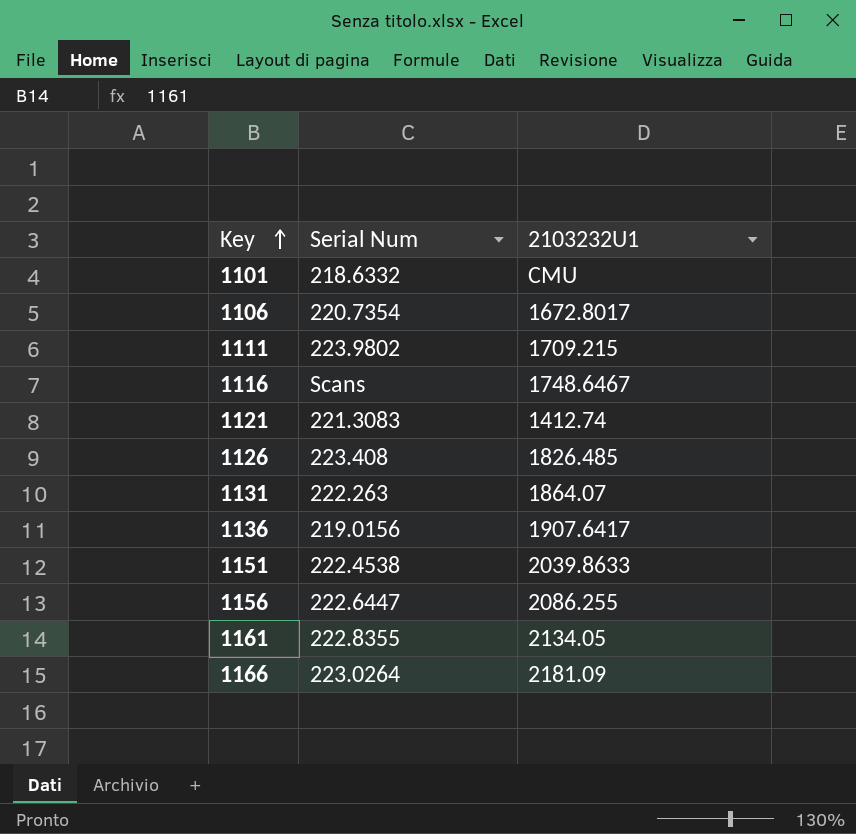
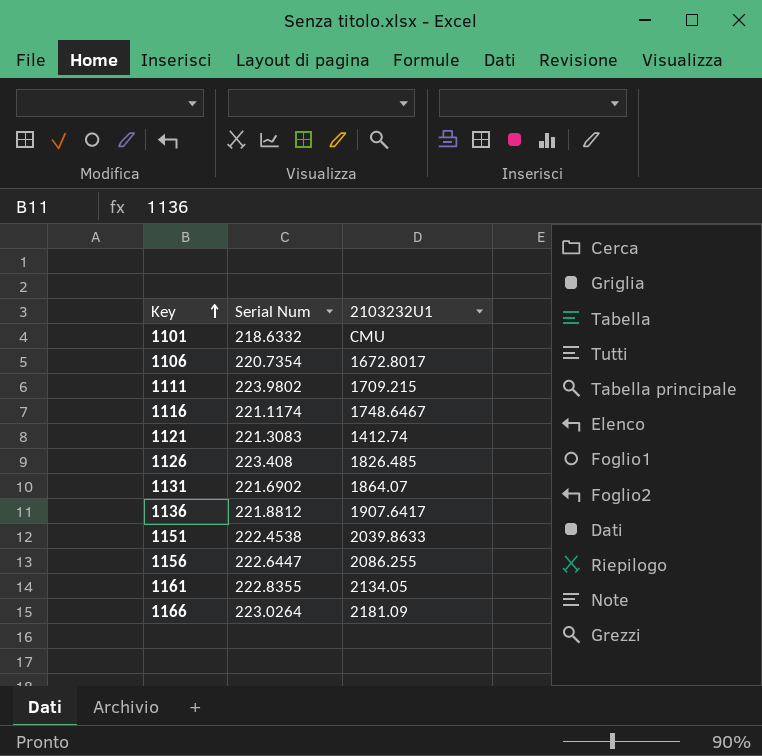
1116 | Serial Num: Scans -> 221.1174
1131 | Serial Num: 222.263 -> 221.6902
1136 | Serial Num: 219.0156 -> 221.8812

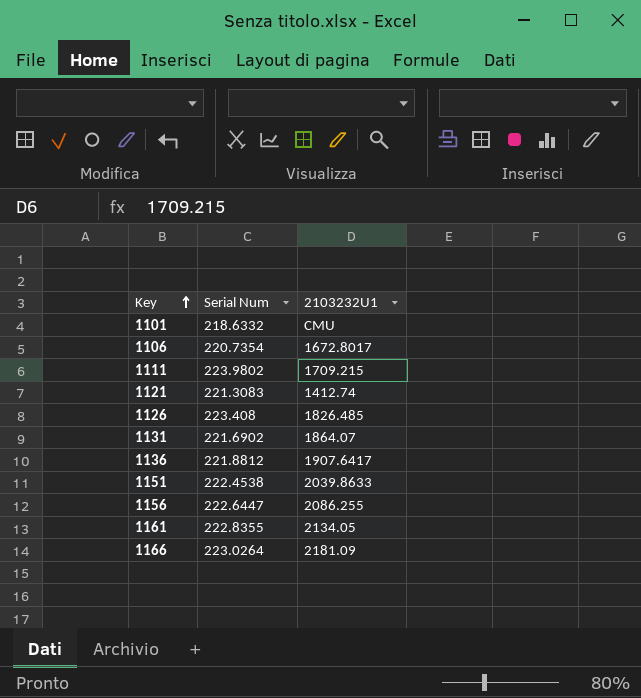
row 1116: 221.1174 | 1748.6467 -> none

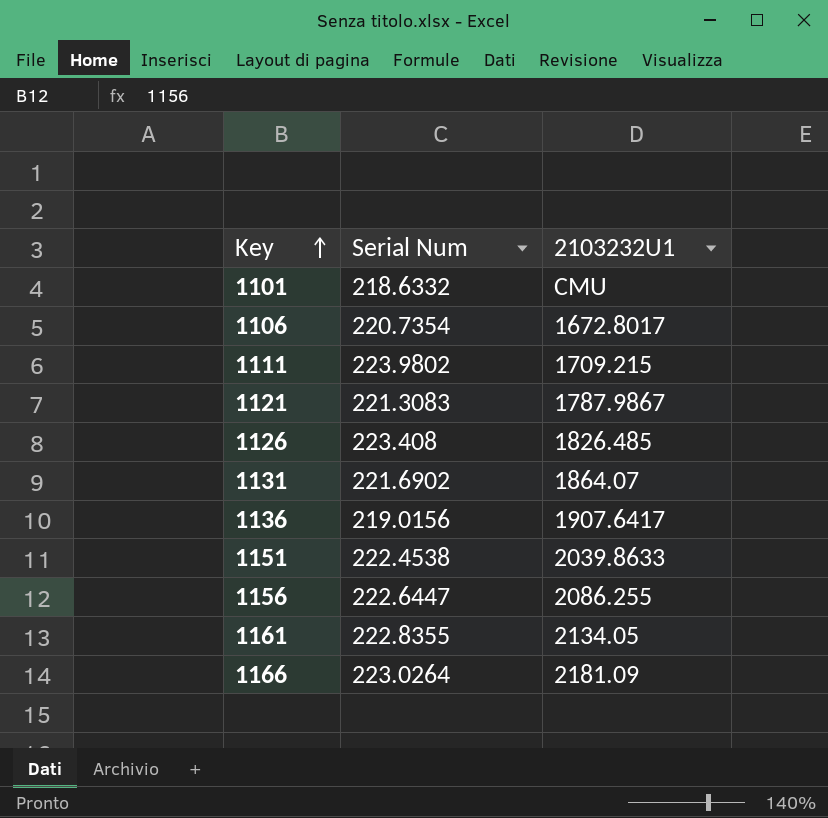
1121 | 2103232U1: 1412.74 -> 1787.9867
1136 | Serial Num: 221.8812 -> 219.0156

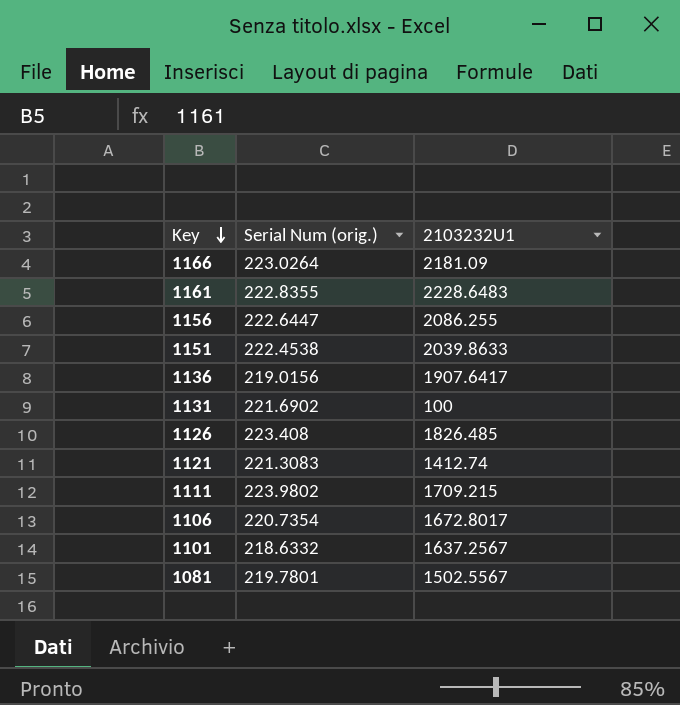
row order: Key ascending -> Key descending
column name: Serial Num -> Serial Num (orig.)
1161 | 2103232U1: 2134.05 -> 2228.6483
1131 | 2103232U1: 1864.07 -> 100
1121 | 2103232U1: 1787.9867 -> 1412.74
1101 | 2103232U1: CMU -> 1637.2567
row 1081: none -> 219.7801 | 1502.5567

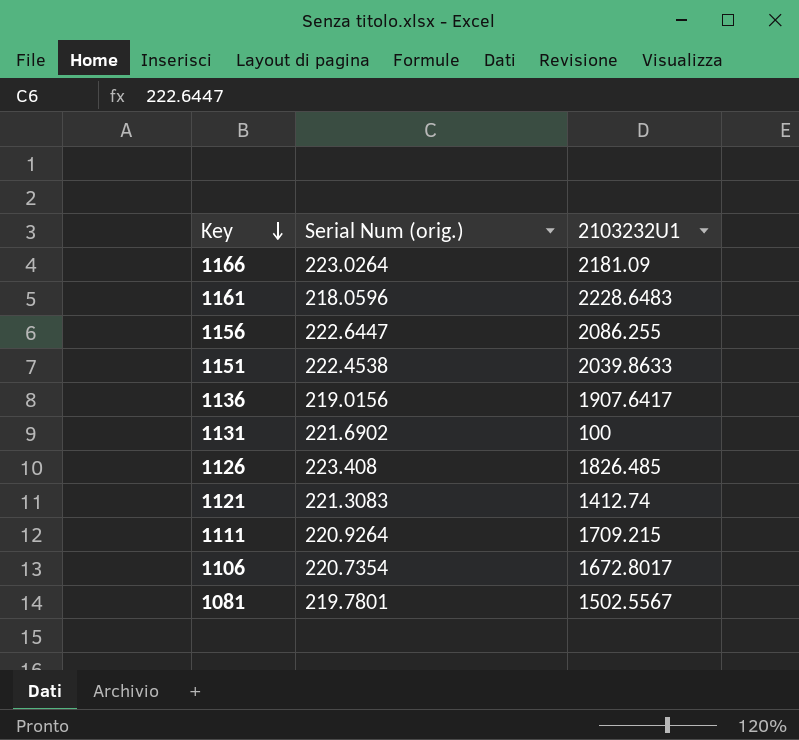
row 1101: 218.6332 | 1637.2567 -> none
1161 | Serial Num (orig.): 222.8355 -> 218.0596
1111 | Serial Num (orig.): 223.9802 -> 220.9264

